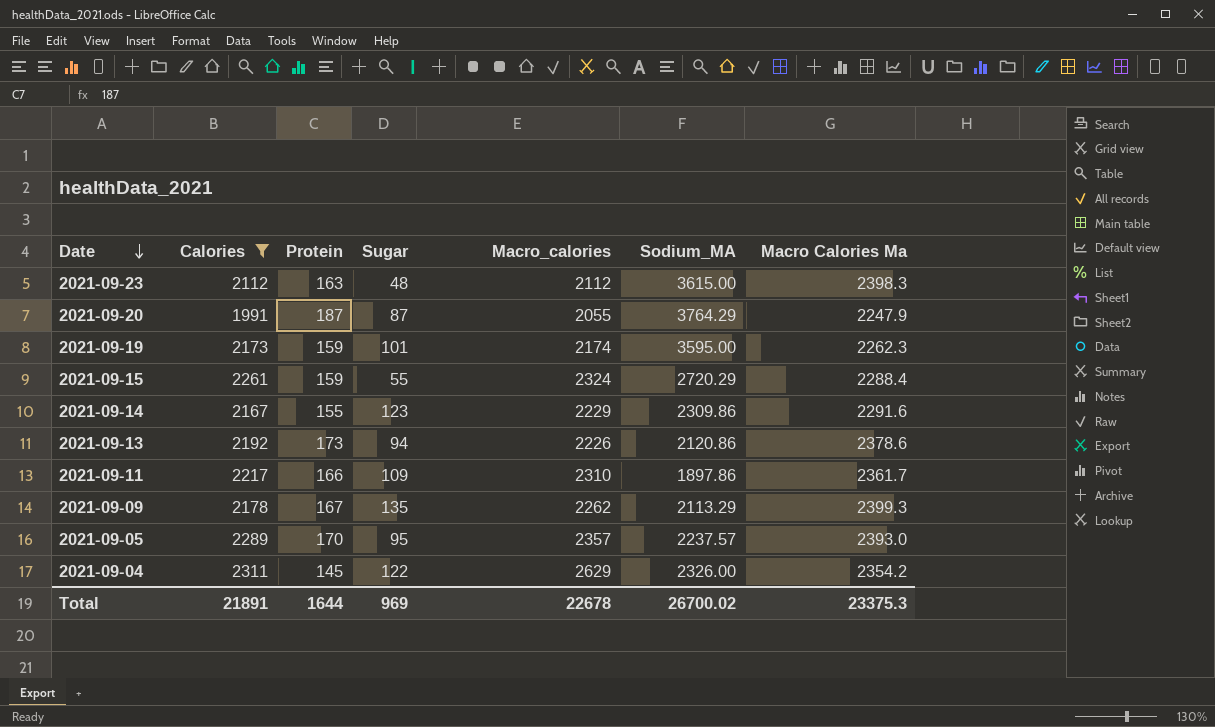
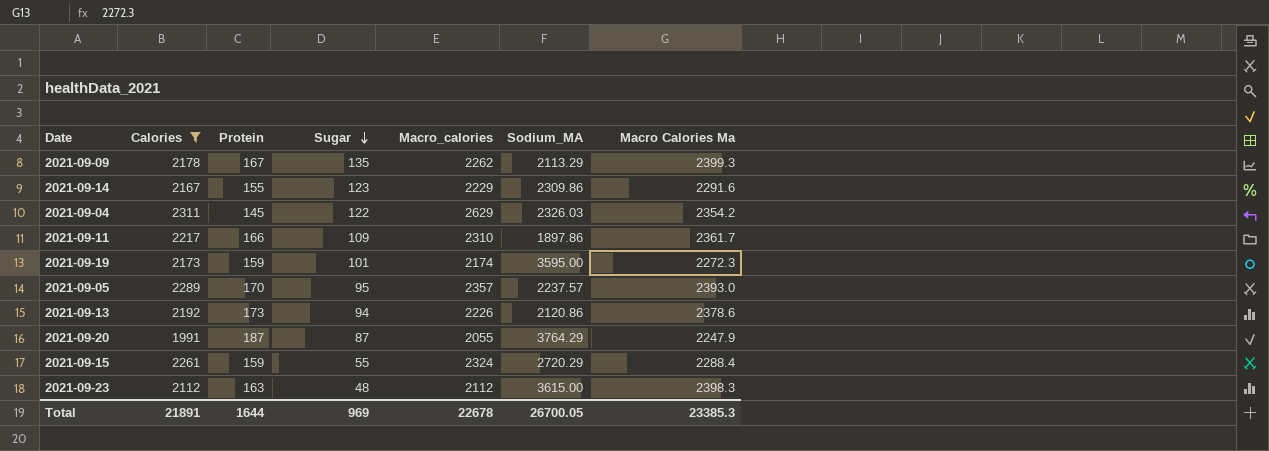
row order: Date descending -> Sugar descending
2021-09-04 | Sodium_MA: 2326.00 -> 2326.03
2021-09-19 | Macro Calories Ma: 2262.3 -> 2272.3
Total | Sodium_MA: 26700.02 -> 26700.05
Total | Macro Calories Ma: 23375.3 -> 23385.3

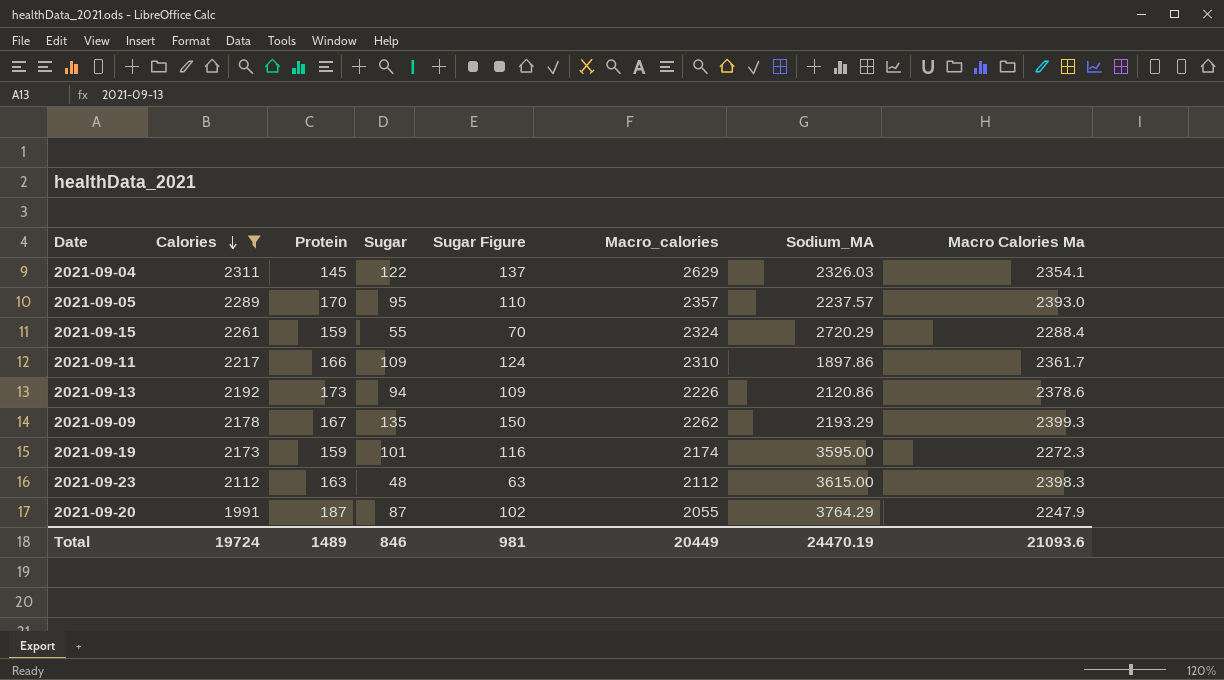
row order: Sugar descending -> Calories descending
column Sugar Figure | formula: none -> [Sugar] + 15
row 2021-09-14: 2167 | 155 | 123 | 2229 | 2309.86 | 2291.6 -> none
2021-09-04 | Macro Calories Ma: 2354.2 -> 2354.1
2021-09-09 | Sodium_MA: 2113.29 -> 2193.29
Total | Calories: 21891 -> 19724
Total | Protein: 1644 -> 1489
Total | Sugar: 969 -> 846
Total | Macro_calories: 22678 -> 20449
Total | Sodium_MA: 26700.05 -> 24470.19
Total | Macro Calories Ma: 23385.3 -> 21093.6

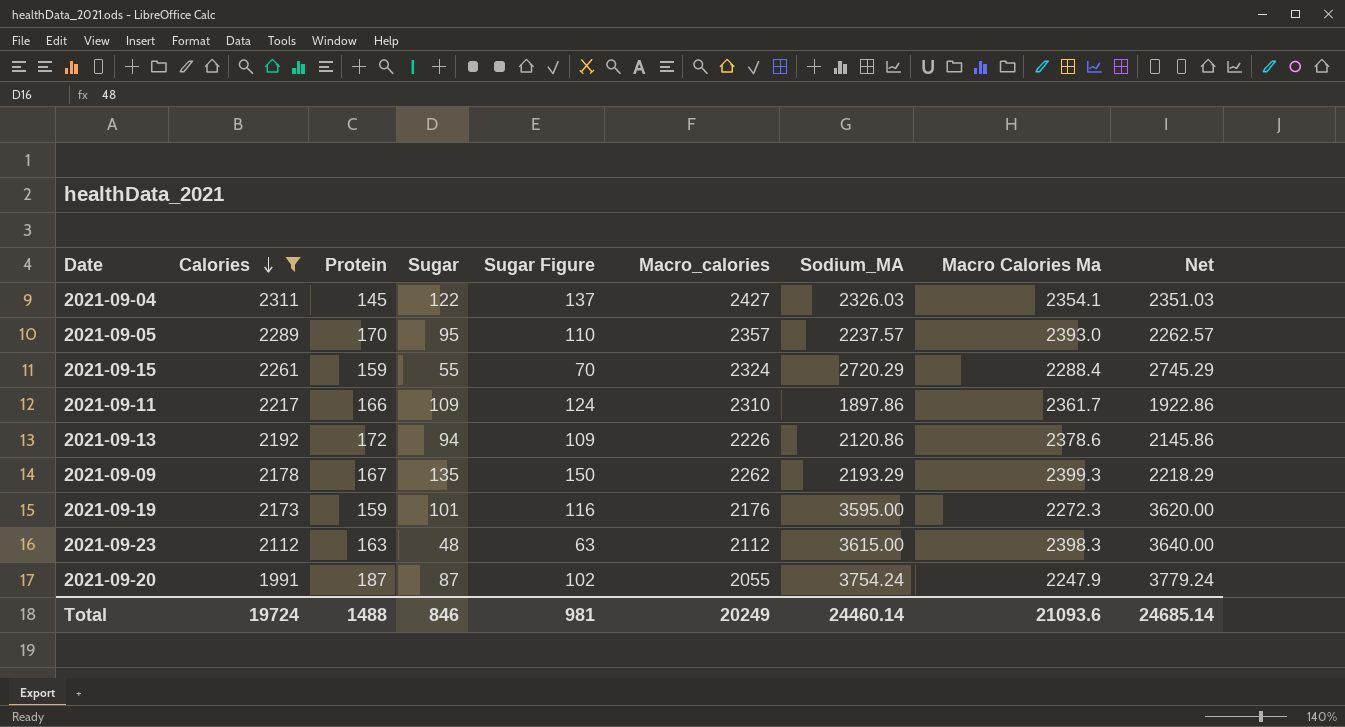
column Net | formula: none -> [Sodium_MA] + 25
2021-09-04 | Macro_calories: 2629 -> 2427
2021-09-13 | Protein: 173 -> 172
2021-09-19 | Macro_calories: 2174 -> 2176
2021-09-20 | Sodium_MA: 3764.29 -> 3754.24
Total | Protein: 1489 -> 1488
Total | Macro_calories: 20449 -> 20249
Total | Sodium_MA: 24470.19 -> 24460.14

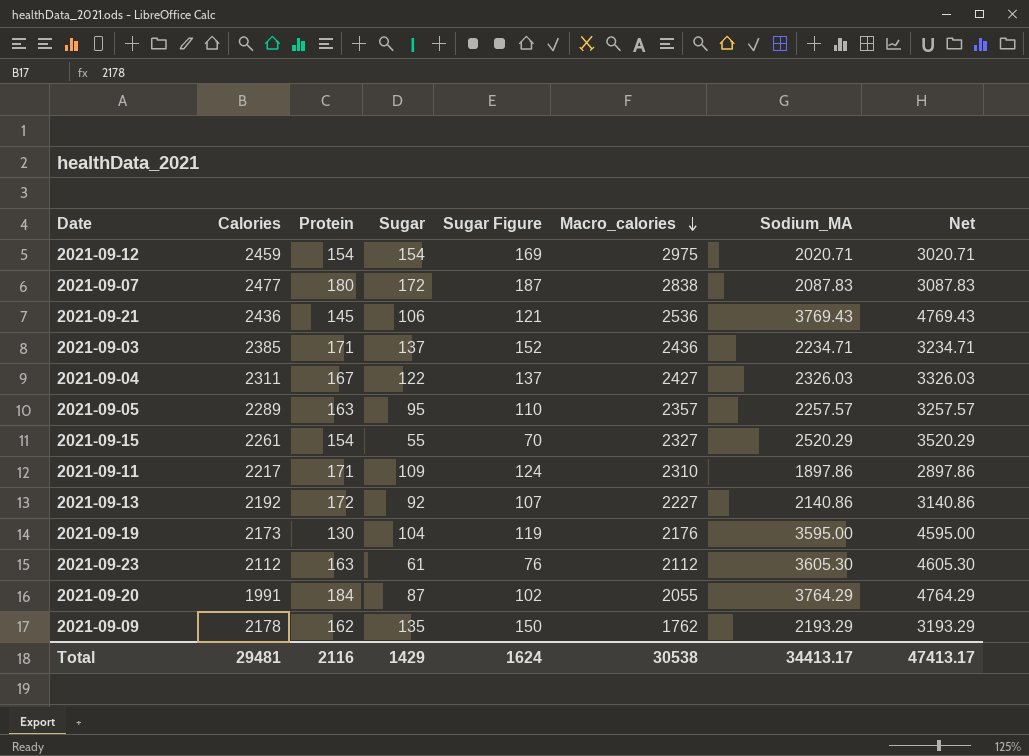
filter: Calories <= 2311 -> none
row order: Calories descending -> Macro_calories descending
column Macro Calories Ma | position: 8 -> none
column Net | formula: [Sodium_MA] + 25 -> [Sodium_MA] + 1000
2021-09-04 | Protein: 145 -> 167
2021-09-05 | Protein: 170 -> 163
2021-09-05 | Sodium_MA: 2237.57 -> 2257.57
2021-09-15 | Protein: 159 -> 154
2021-09-15 | Macro_calories: 2324 -> 2327
2021-09-15 | Sodium_MA: 2720.29 -> 2520.29
2021-09-11 | Protein: 166 -> 171
2021-09-13 | Sugar: 94 -> 92
2021-09-13 | Sugar Figure: 109 -> 107
2021-09-13 | Macro_calories: 2226 -> 2227
2021-09-13 | Sodium_MA: 2120.86 -> 2140.86
2021-09-19 | Protein: 159 -> 130
2021-09-19 | Sugar: 101 -> 104
2021-09-19 | Sugar Figure: 116 -> 119
2021-09-23 | Sugar: 48 -> 61
2021-09-23 | Sugar Figure: 63 -> 76
2021-09-23 | Sodium_MA: 3615.00 -> 3605.30
2021-09-20 | Protein: 187 -> 184
2021-09-20 | Sodium_MA: 3754.24 -> 3764.29
2021-09-09 | Protein: 167 -> 162
2021-09-09 | Macro_calories: 2262 -> 1762
Total | Calories: 19724 -> 29481
Total | Protein: 1488 -> 2116
Total | Sugar: 846 -> 1429
Total | Sugar Figure: 981 -> 1624
Total | Macro_calories: 20249 -> 30538
Total | Sodium_MA: 24460.14 -> 34413.17
Total | Net: 24685.14 -> 47413.17

